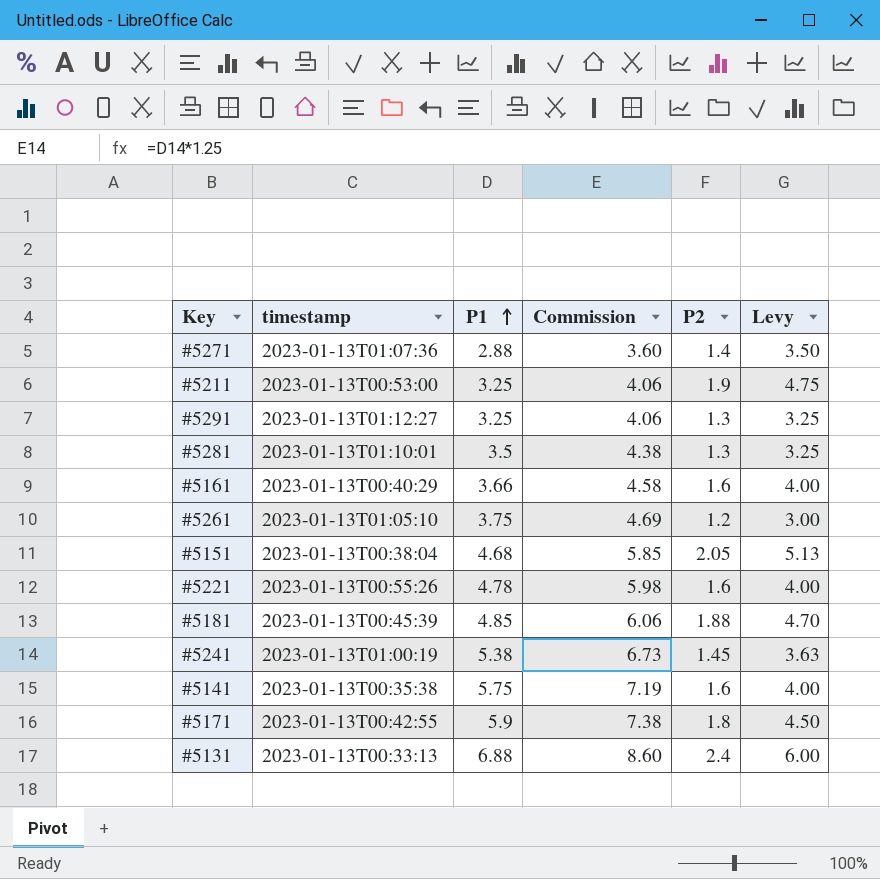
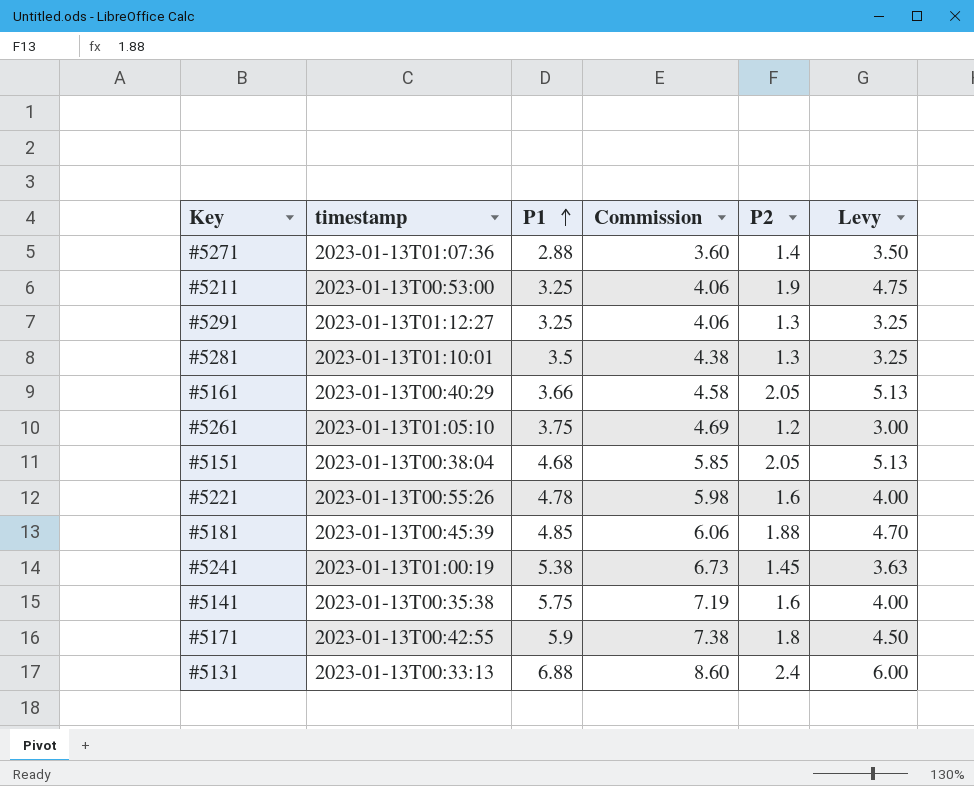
#5161 | P2: 1.6 -> 2.05
#5161 | Levy: 4.00 -> 5.13

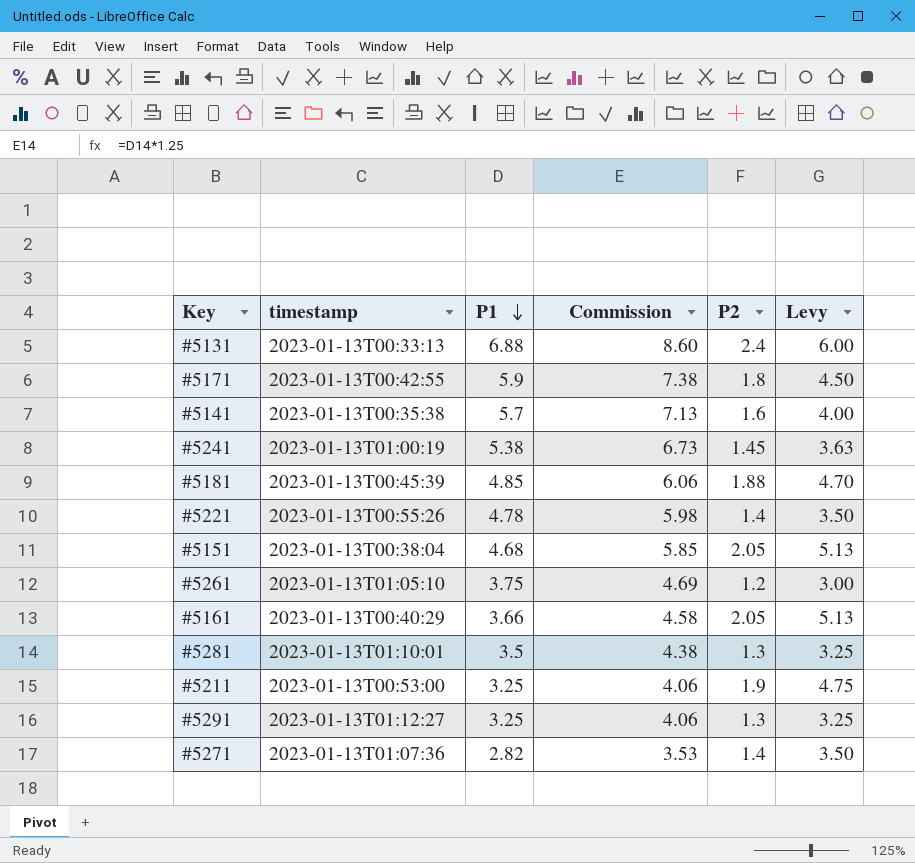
row order: P1 ascending -> P1 descending
#5141 | P1: 5.75 -> 5.7
#5141 | Commission: 7.19 -> 7.13
#5221 | P2: 1.6 -> 1.4
#5221 | Levy: 4.00 -> 3.50
#5271 | P1: 2.88 -> 2.82
#5271 | Commission: 3.60 -> 3.53

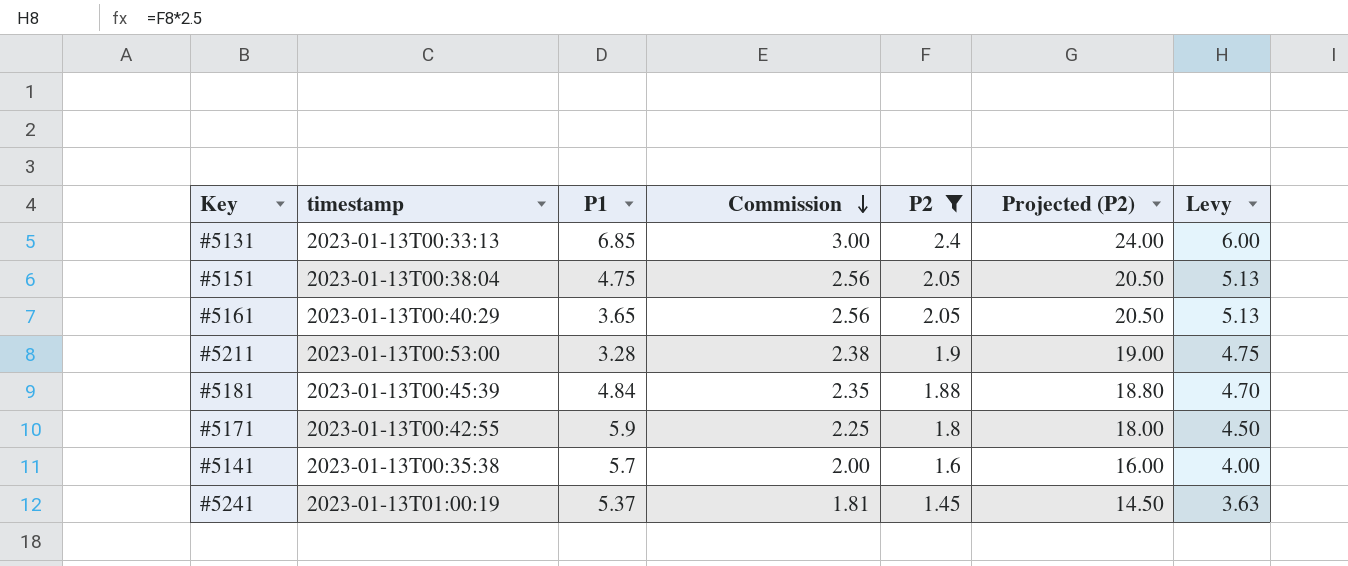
filter: none -> P2 >= 1.45
row order: P1 descending -> Commission descending
column Commission | formula: [P1] * 1.25 -> [P2] * 1.25
column Projected (P2) | formula: none -> [P2] * 10
#5131 | P1: 6.88 -> 6.85
#5151 | P1: 4.68 -> 4.75
#5161 | P1: 3.66 -> 3.65
#5211 | P1: 3.25 -> 3.28
#5181 | P1: 4.85 -> 4.84
#5241 | P1: 5.38 -> 5.37

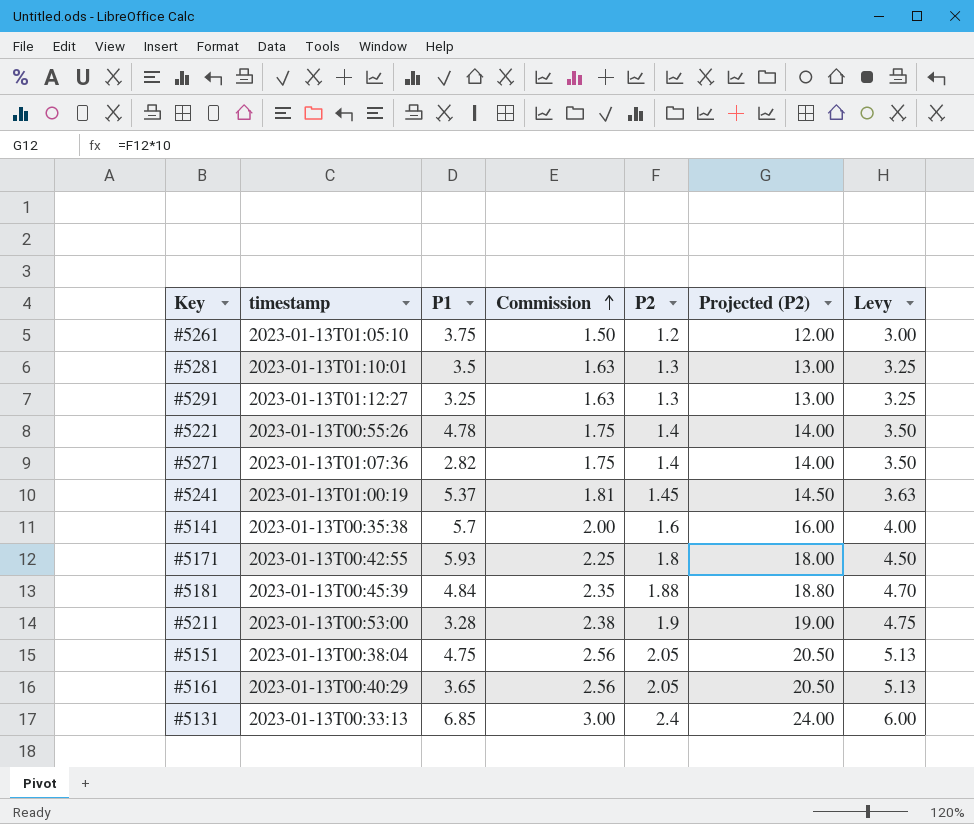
filter: P2 >= 1.45 -> none
row order: Commission descending -> Commission ascending
#5171 | P1: 5.9 -> 5.93

